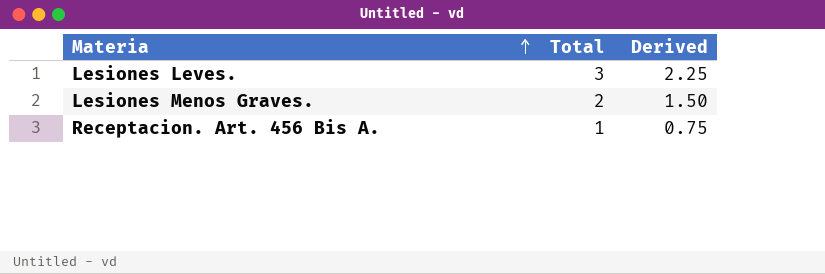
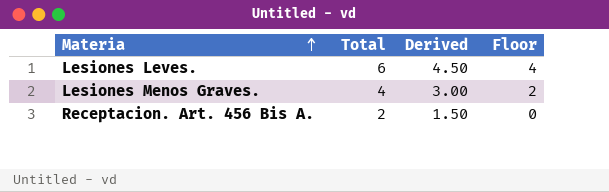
column Floor | formula: none -> [Total] - 2
Lesiones Leves. | Total: 3 -> 6
Lesiones Leves. | Derived: 2.25 -> 4.50
Lesiones Menos Graves. | Total: 2 -> 4
Lesiones Menos Graves. | Derived: 1.50 -> 3.00
Receptacion. Art. 456 Bis A. | Total: 1 -> 2
Receptacion. Art. 456 Bis A. | Derived: 0.75 -> 1.50

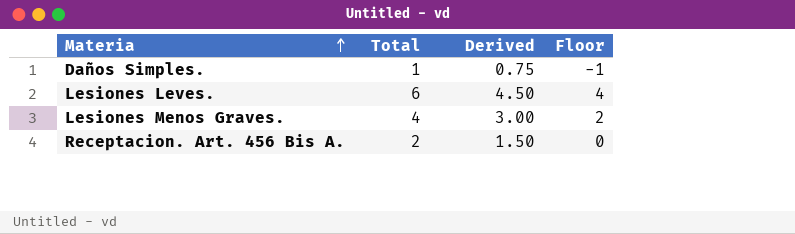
row Daños Simples.: none -> 1 | 0.75 | -1

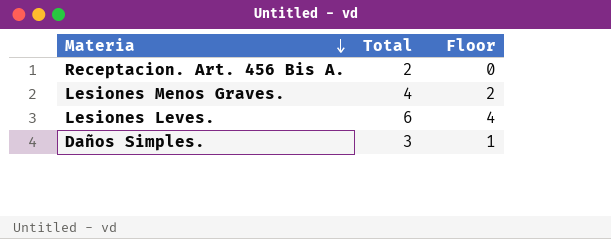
row order: Materia ascending -> Materia descending
column Derived | formula: [Total] * 0.75 -> none
Daños Simples. | Total: 1 -> 3
Daños Simples. | Floor: -1 -> 1

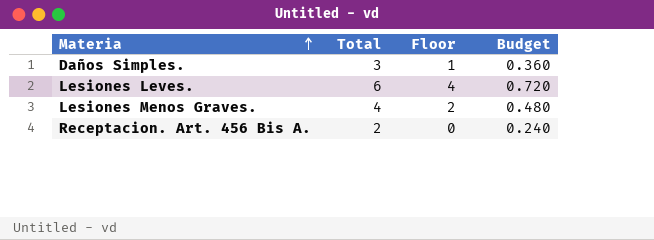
row order: Materia descending -> Materia ascending
column Budget | formula: none -> [Total] * 0.12

